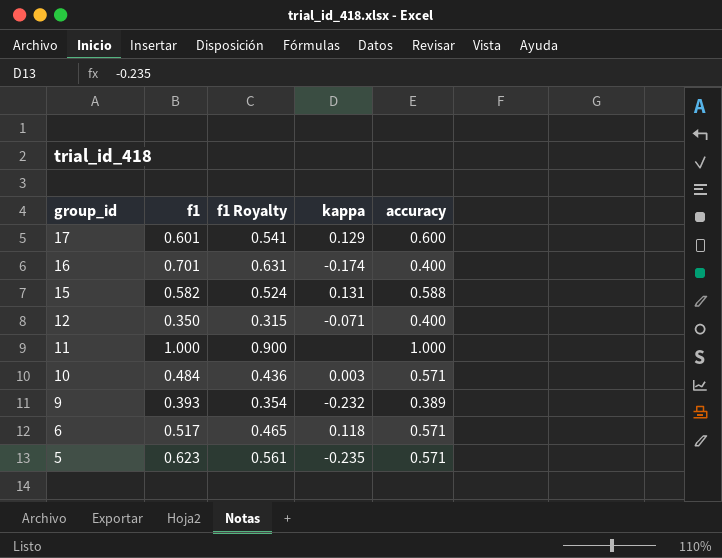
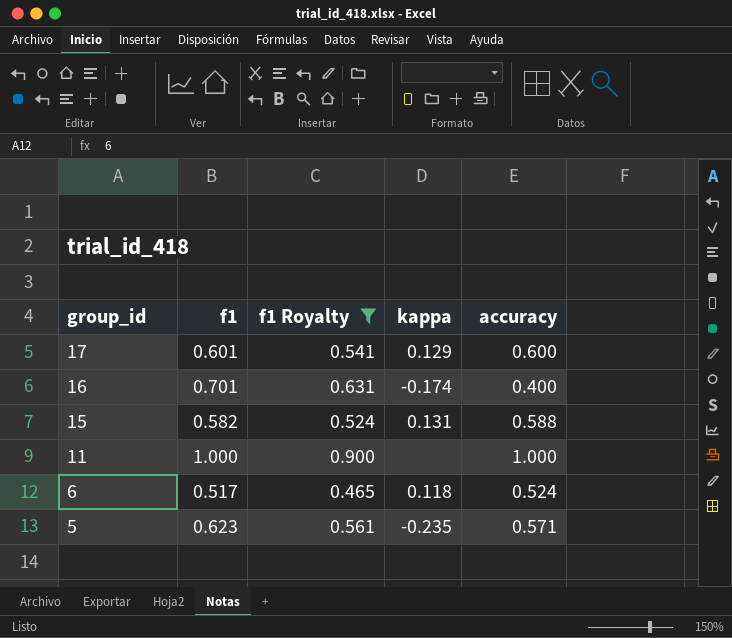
filter: none -> f1 Royalty >= 0.465
6 | accuracy: 0.571 -> 0.524

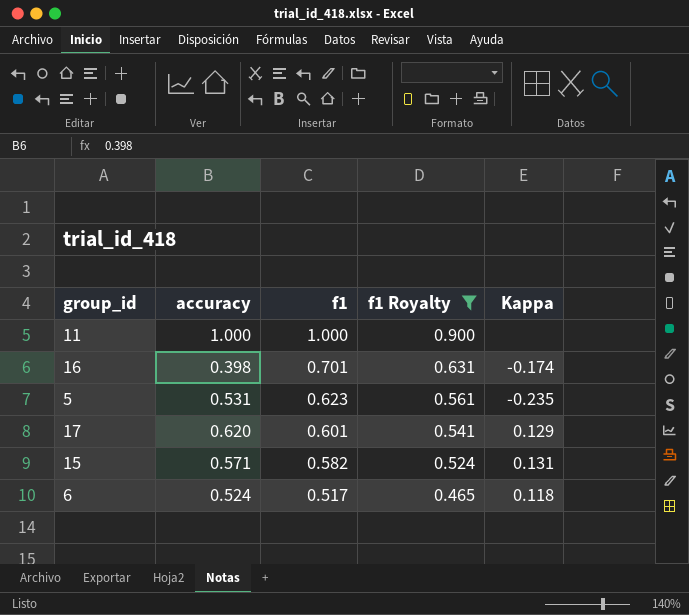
row order: group_id descending -> f1 descending
column accuracy | position: 5 -> 2
column name: kappa -> Kappa
16 | accuracy: 0.400 -> 0.398
5 | accuracy: 0.571 -> 0.531
17 | accuracy: 0.600 -> 0.620
15 | accuracy: 0.588 -> 0.571

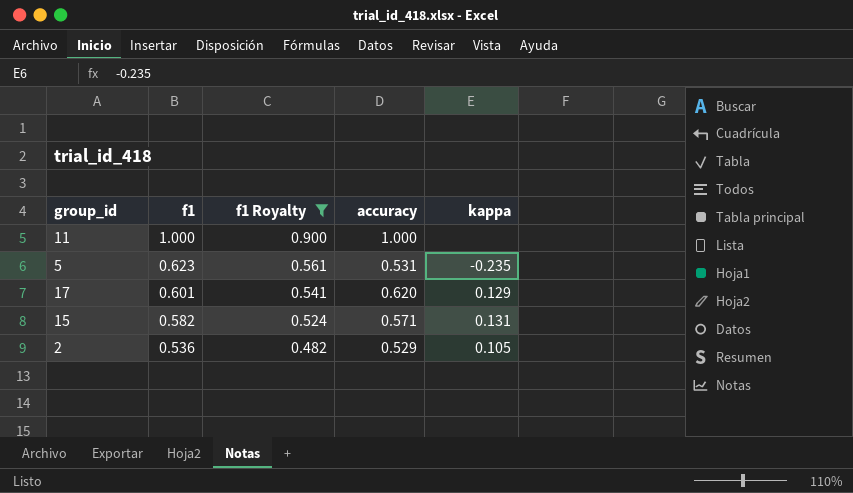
column accuracy | position: 2 -> 4
column name: Kappa -> kappa
row 16: 0.398 | 0.701 | 0.631 | -0.174 -> none
row 6: 0.524 | 0.517 | 0.465 | 0.118 -> none
row 2: none -> 0.536 | 0.482 | 0.529 | 0.105

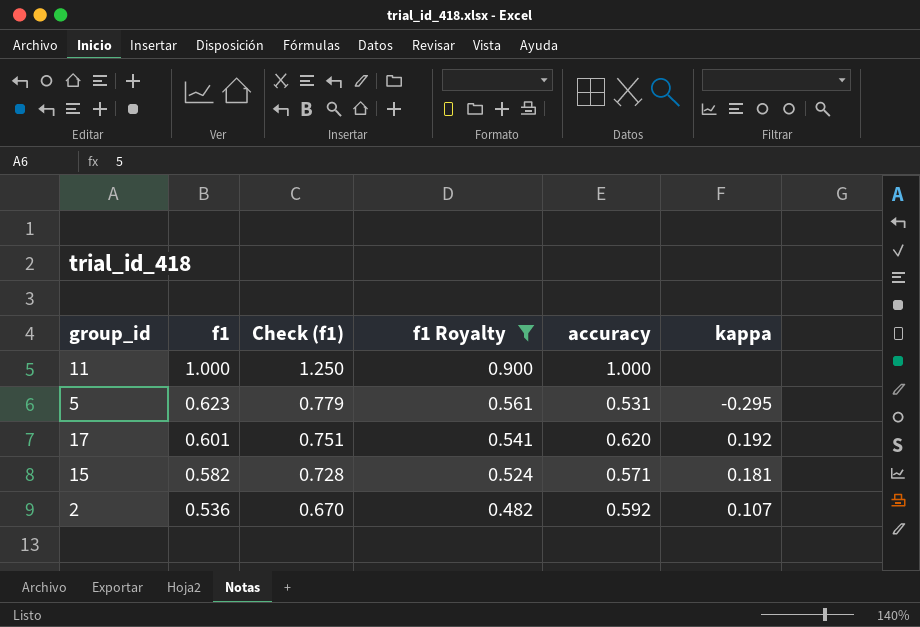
column Check (f1) | formula: none -> [f1] * 1.25
5 | kappa: -0.235 -> -0.295
17 | kappa: 0.129 -> 0.192
15 | kappa: 0.131 -> 0.181
2 | accuracy: 0.529 -> 0.592
2 | kappa: 0.105 -> 0.107

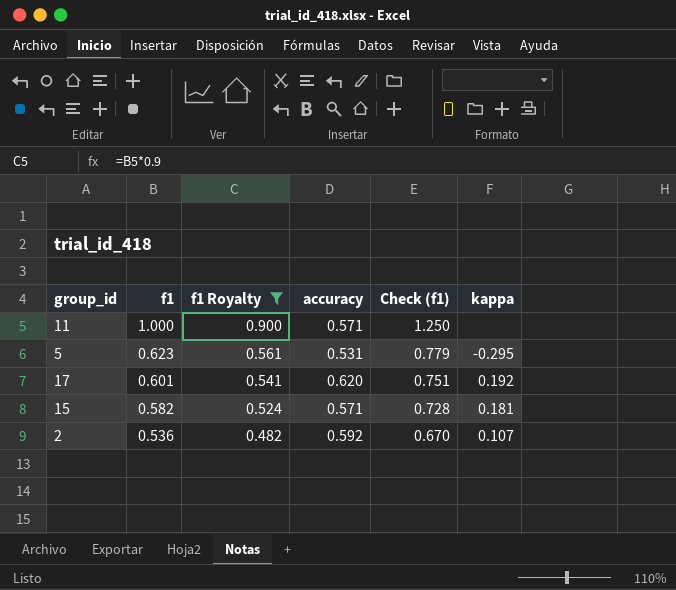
column Check (f1) | position: 3 -> 5
11 | accuracy: 1.000 -> 0.571

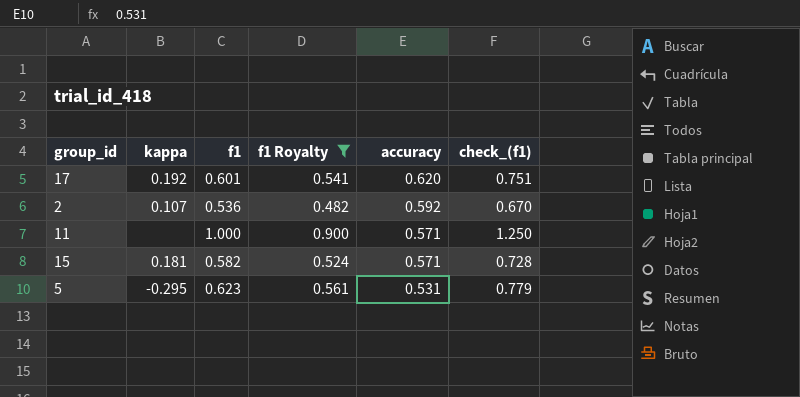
row order: f1 descending -> accuracy descending
column kappa | position: 6 -> 2
column name: Check (f1) -> check_(f1)

